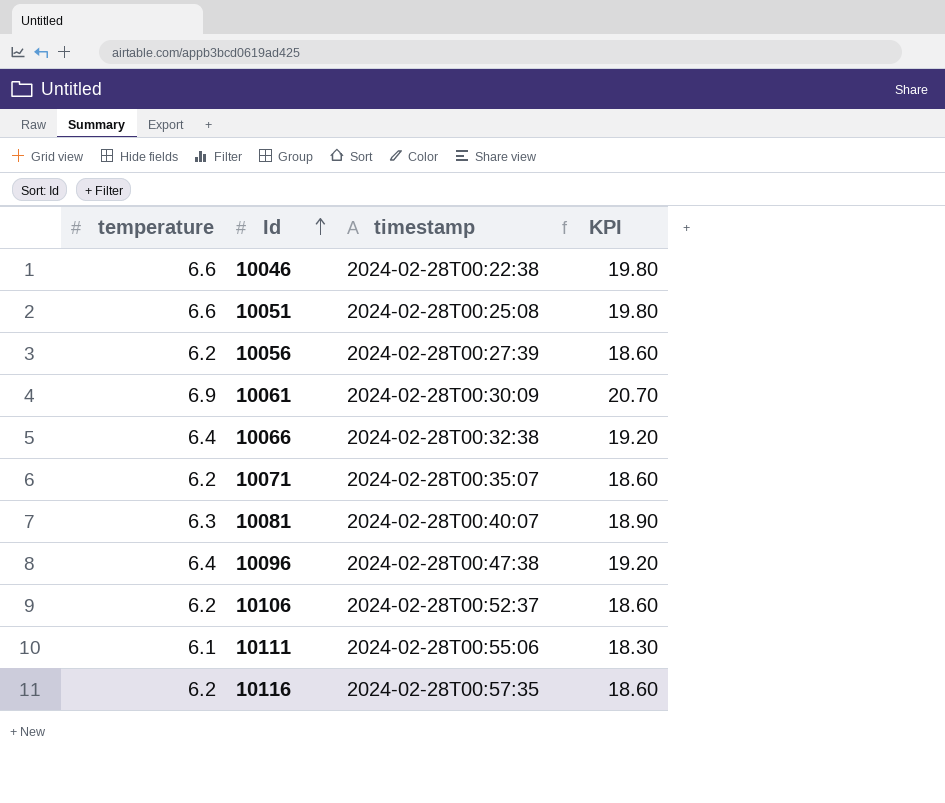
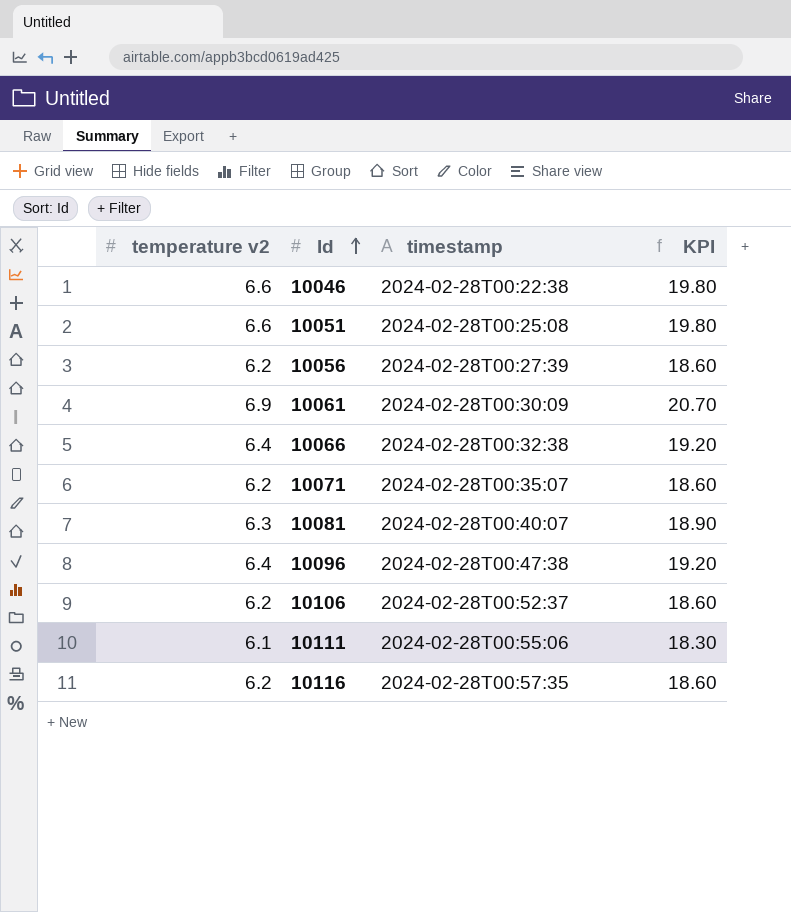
column name: temperature -> temperature v2

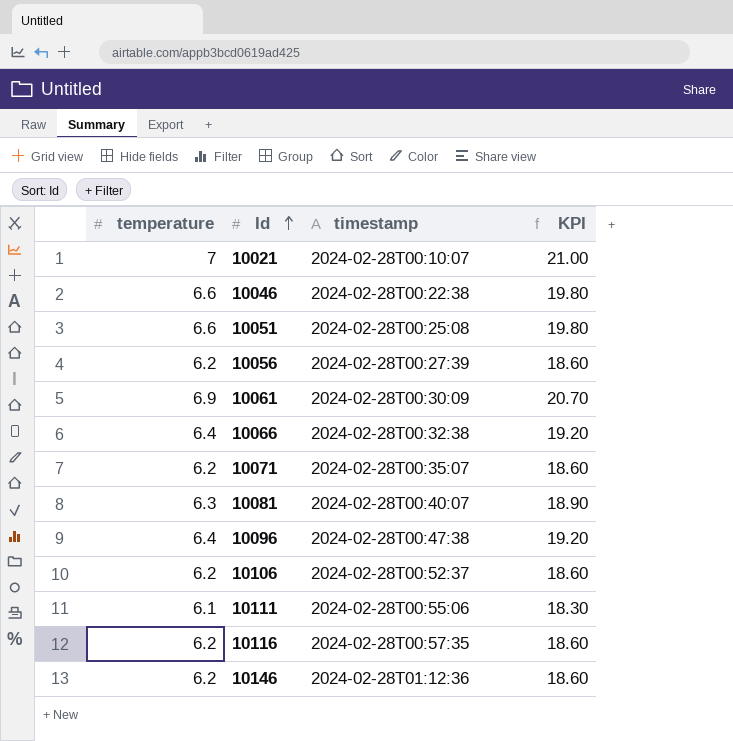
column name: temperature v2 -> temperature
row 10021: none -> 7 | 2024-02-28T00:10:07 | 21.00
row 10146: none -> 6.2 | 2024-02-28T01:12:36 | 18.60

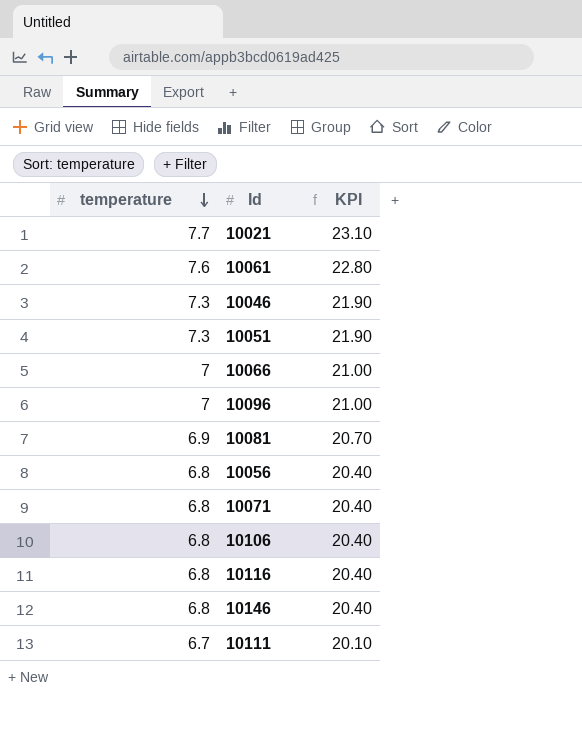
row order: Id ascending -> temperature descending
column timestamp | position: 3 -> none
10021 | temperature: 7 -> 7.7
10021 | KPI: 21.00 -> 23.10
10061 | temperature: 6.9 -> 7.6
10061 | KPI: 20.70 -> 22.80
10046 | temperature: 6.6 -> 7.3
10046 | KPI: 19.80 -> 21.90
10051 | temperature: 6.6 -> 7.3
10051 | KPI: 19.80 -> 21.90
10066 | temperature: 6.4 -> 7
10066 | KPI: 19.20 -> 21.00
10096 | temperature: 6.4 -> 7
10096 | KPI: 19.20 -> 21.00
10081 | temperature: 6.3 -> 6.9
10081 | KPI: 18.90 -> 20.70
10056 | temperature: 6.2 -> 6.8
10056 | KPI: 18.60 -> 20.40
10071 | temperature: 6.2 -> 6.8
10071 | KPI: 18.60 -> 20.40
10106 | temperature: 6.2 -> 6.8
10106 | KPI: 18.60 -> 20.40
10116 | temperature: 6.2 -> 6.8
10116 | KPI: 18.60 -> 20.40
10146 | temperature: 6.2 -> 6.8
10146 | KPI: 18.60 -> 20.40
10111 | temperature: 6.1 -> 6.7
10111 | KPI: 18.30 -> 20.10

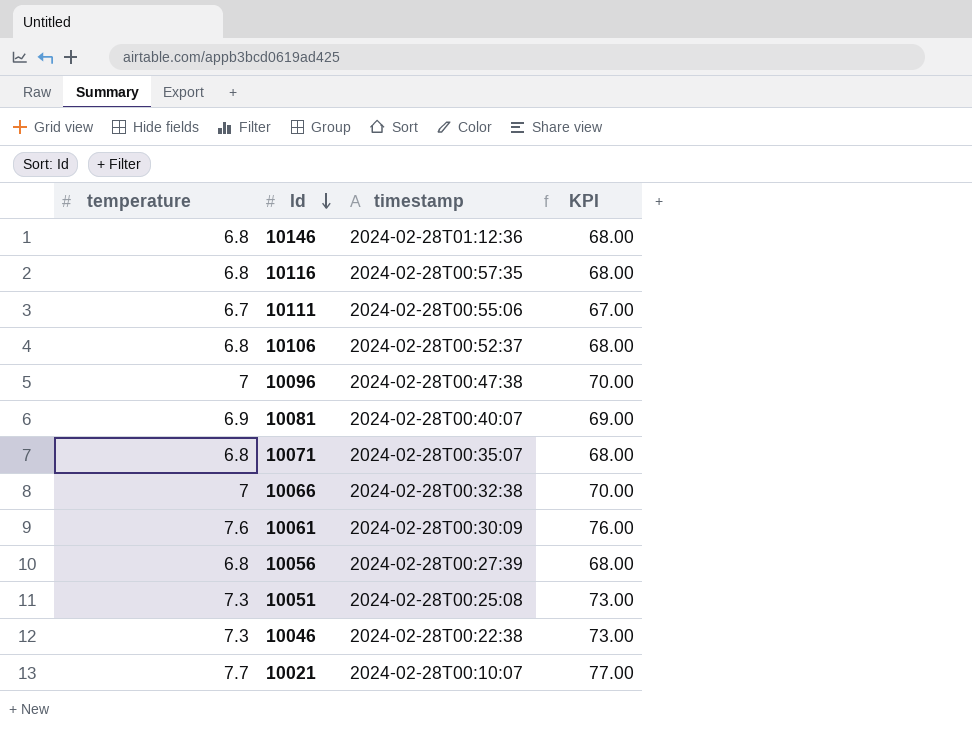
row order: temperature descending -> Id descending
column timestamp | position: none -> 3
column KPI | formula: [temperature] * 3 -> [temperature] * 10

